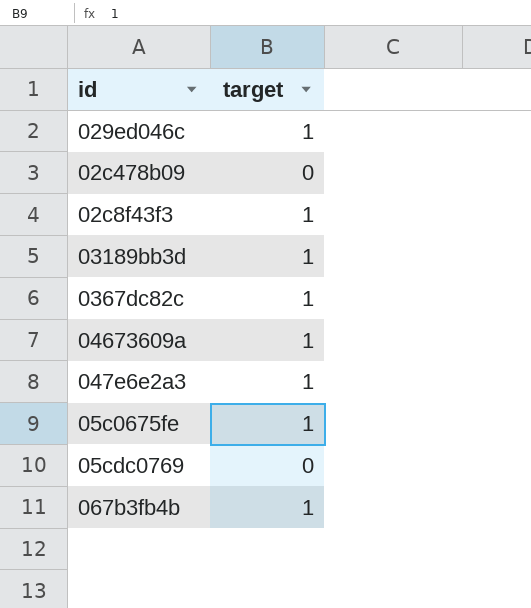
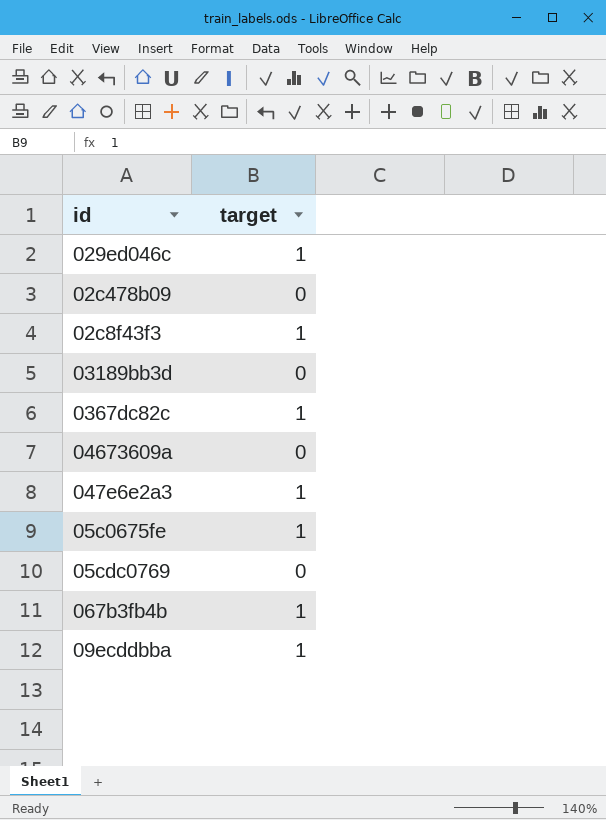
03189bb3d | target: 1 -> 0
04673609a | target: 1 -> 0
row 09ecddbba: none -> 1

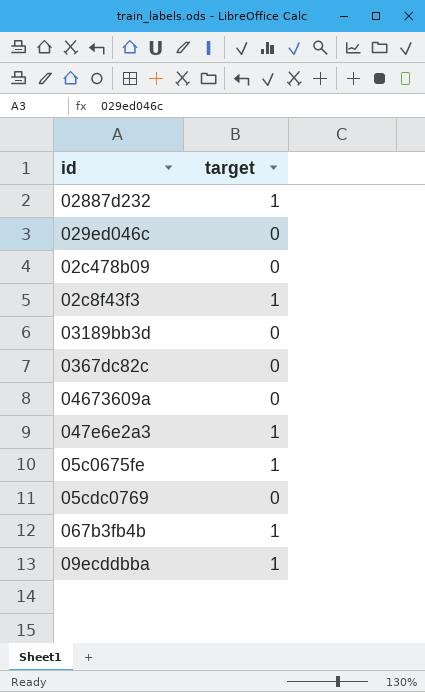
row 02887d232: none -> 1
029ed046c | target: 1 -> 0
0367dc82c | target: 1 -> 0

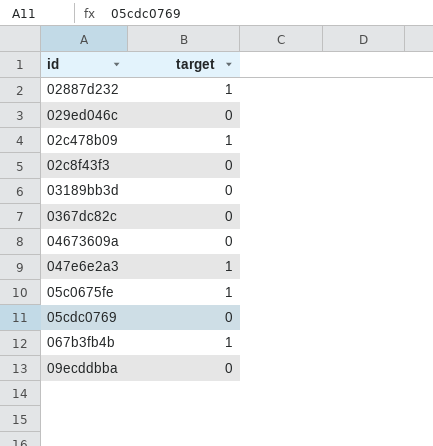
02c478b09 | target: 0 -> 1
02c8f43f3 | target: 1 -> 0
09ecddbba | target: 1 -> 0

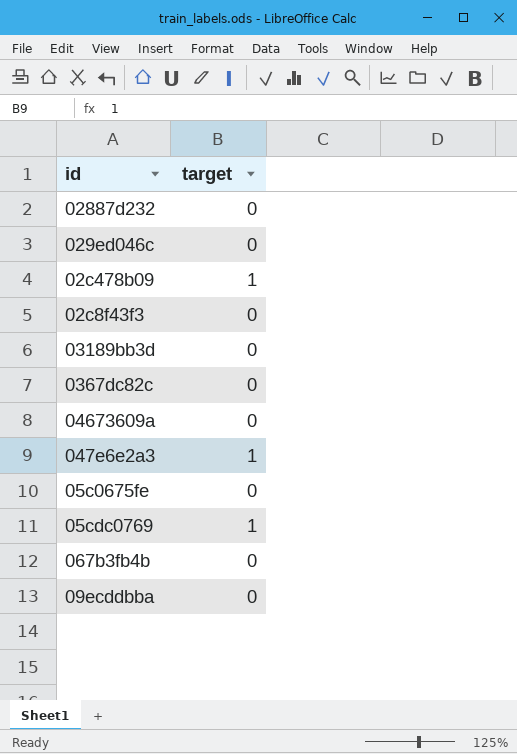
02887d232 | target: 1 -> 0
05c0675fe | target: 1 -> 0
05cdc0769 | target: 0 -> 1
067b3fb4b | target: 1 -> 0

